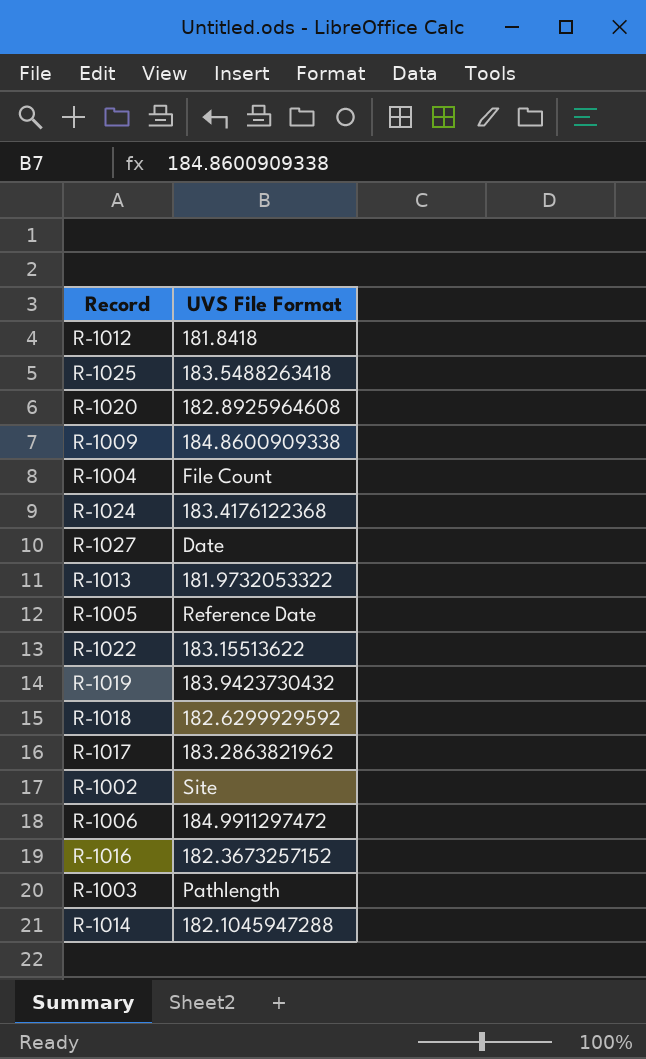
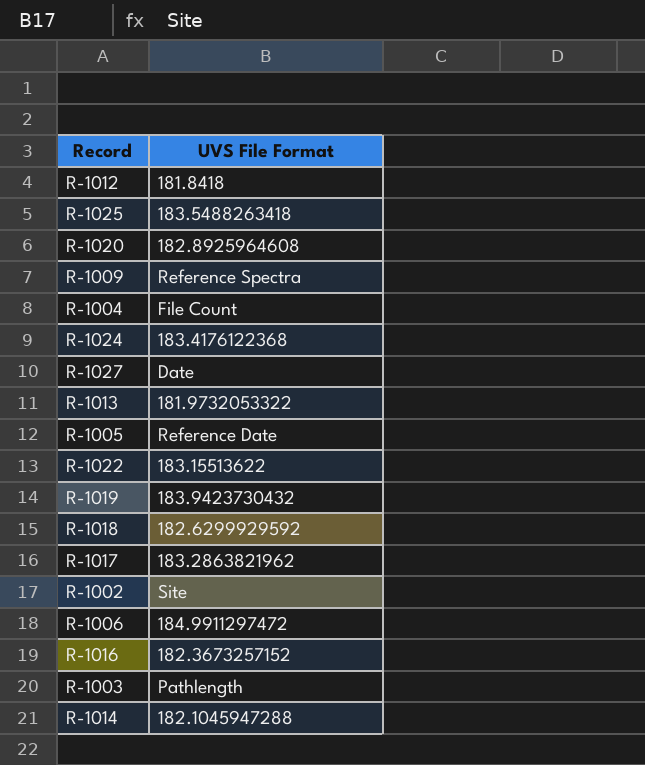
R-1009 | UVS File Format: 184.8600909338 -> Reference Spectra

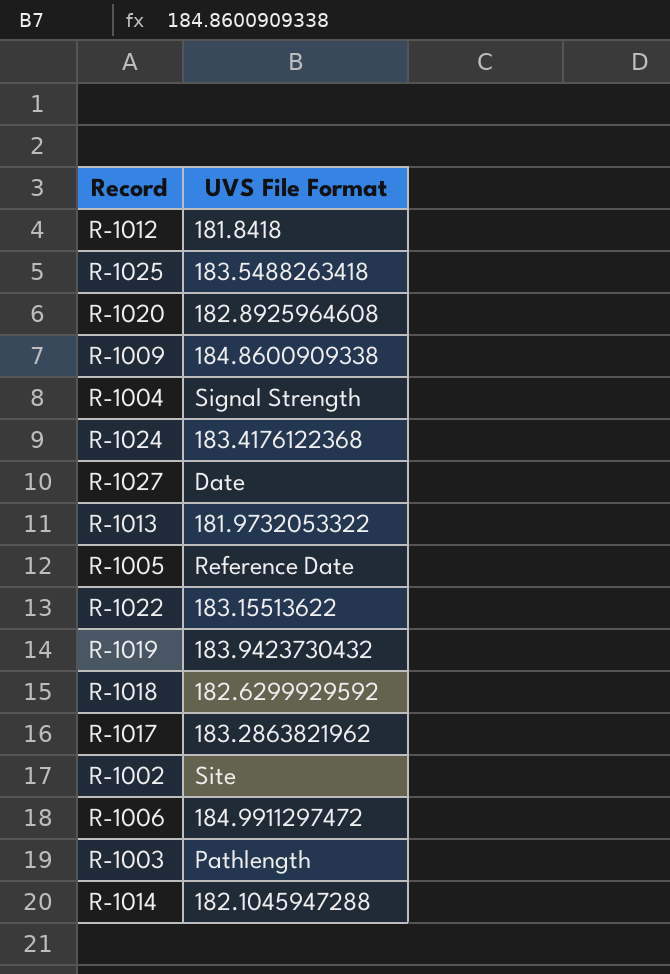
row R-1016: 182.3673257152 -> none
R-1009 | UVS File Format: Reference Spectra -> 184.8600909338
R-1004 | UVS File Format: File Count -> Signal Strength

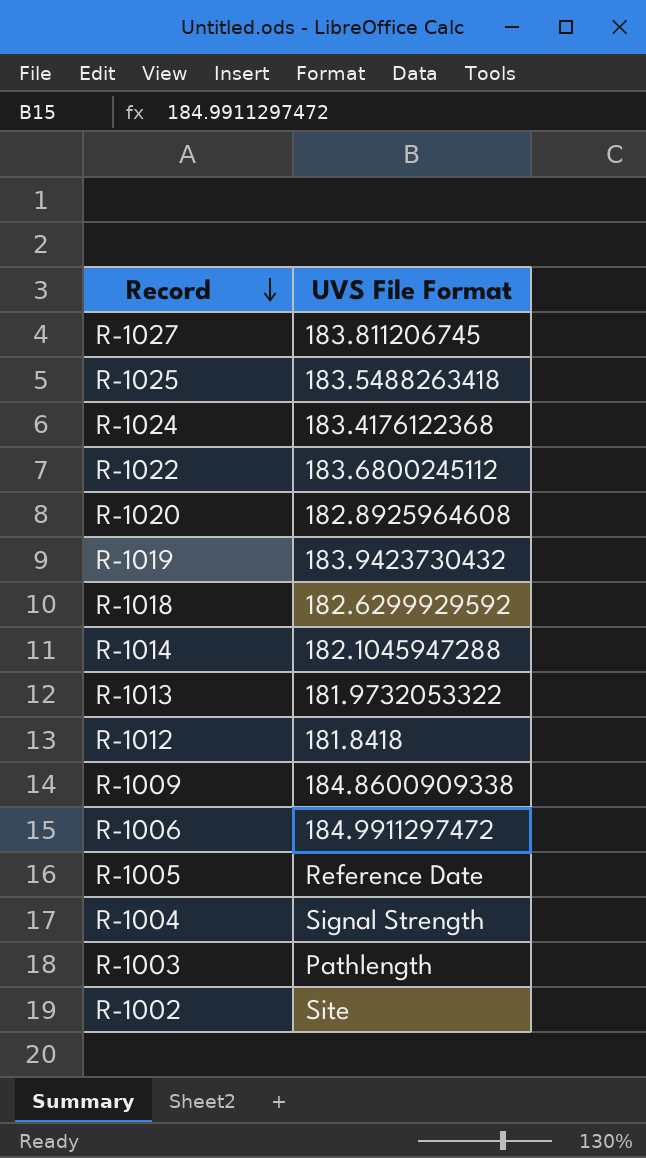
row order: none -> Record descending
row R-1017: 183.2863821962 -> none
R-1027 | UVS File Format: Date -> 183.811206745
R-1022 | UVS File Format: 183.15513622 -> 183.6800245112

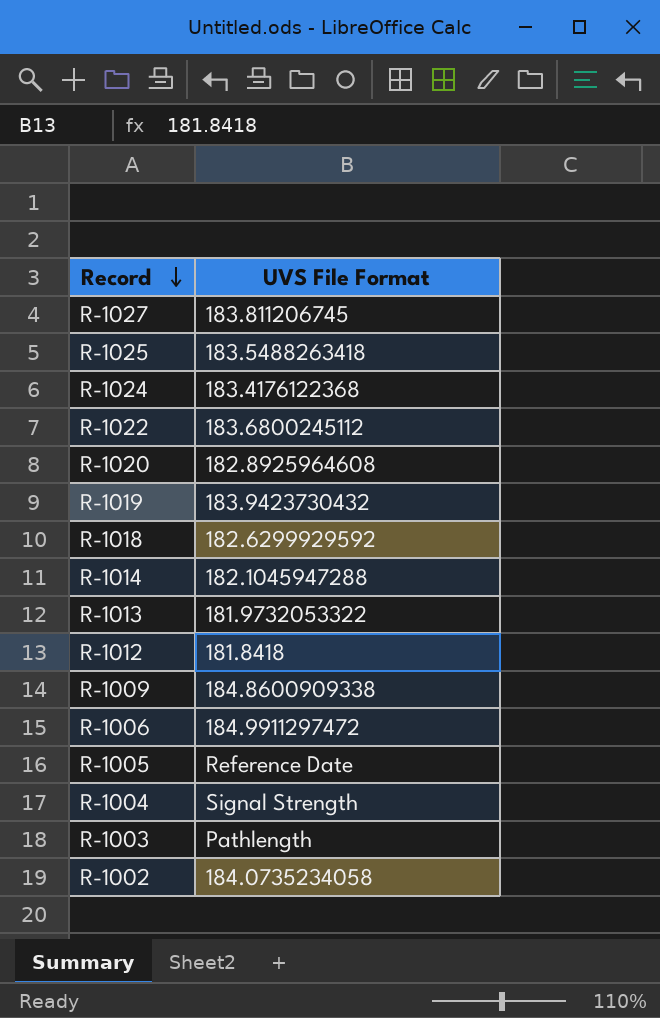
R-1002 | UVS File Format: Site -> 184.0735234058

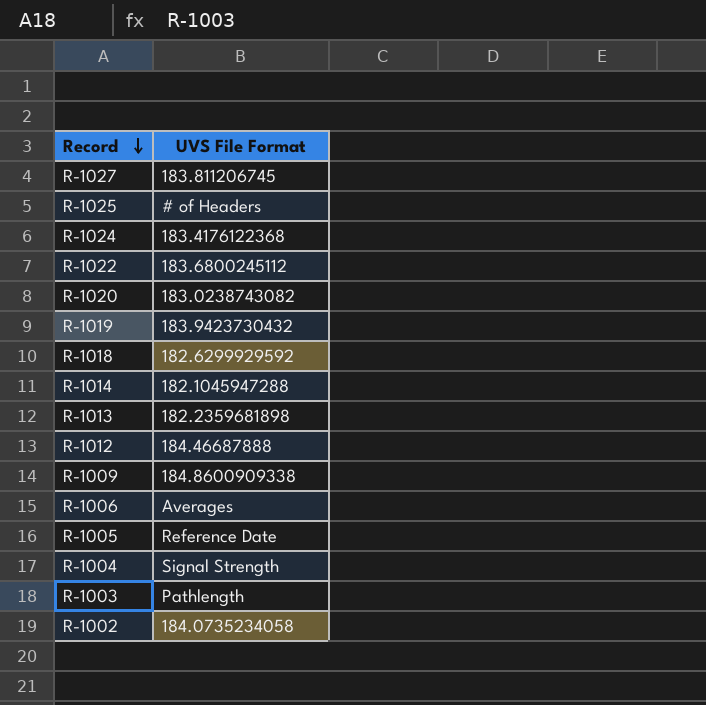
R-1025 | UVS File Format: 183.5488263418 -> # of Headers
R-1020 | UVS File Format: 182.8925964608 -> 183.0238743082
R-1013 | UVS File Format: 181.9732053322 -> 182.2359681898
R-1012 | UVS File Format: 181.8418 -> 184.46687888
R-1006 | UVS File Format: 184.9911297472 -> Averages

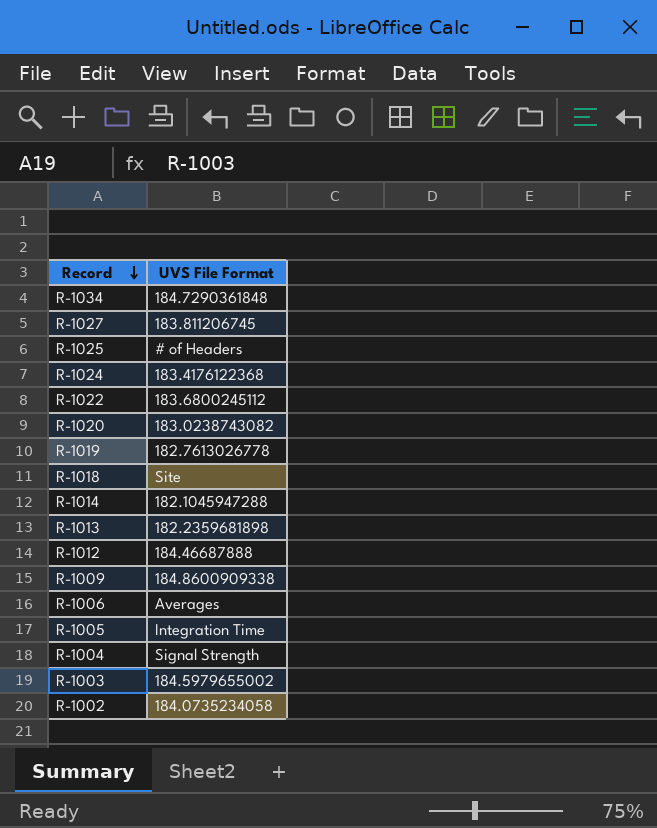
row R-1034: none -> 184.7290361848
R-1019 | UVS File Format: 183.9423730432 -> 182.7613026778
R-1018 | UVS File Format: 182.6299929592 -> Site
R-1005 | UVS File Format: Reference Date -> Integration Time
R-1003 | UVS File Format: Pathlength -> 184.5979655002

